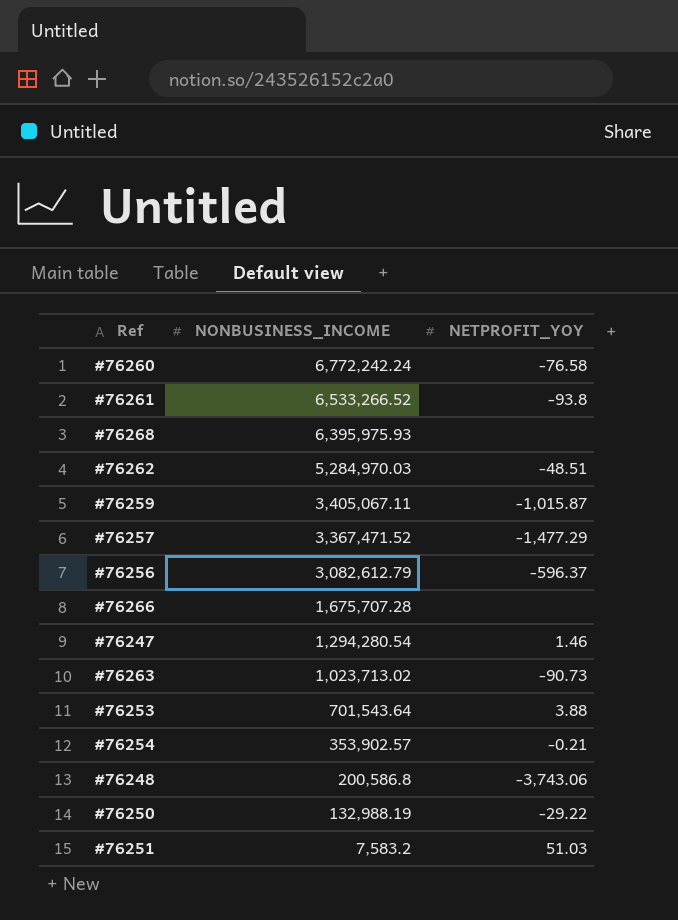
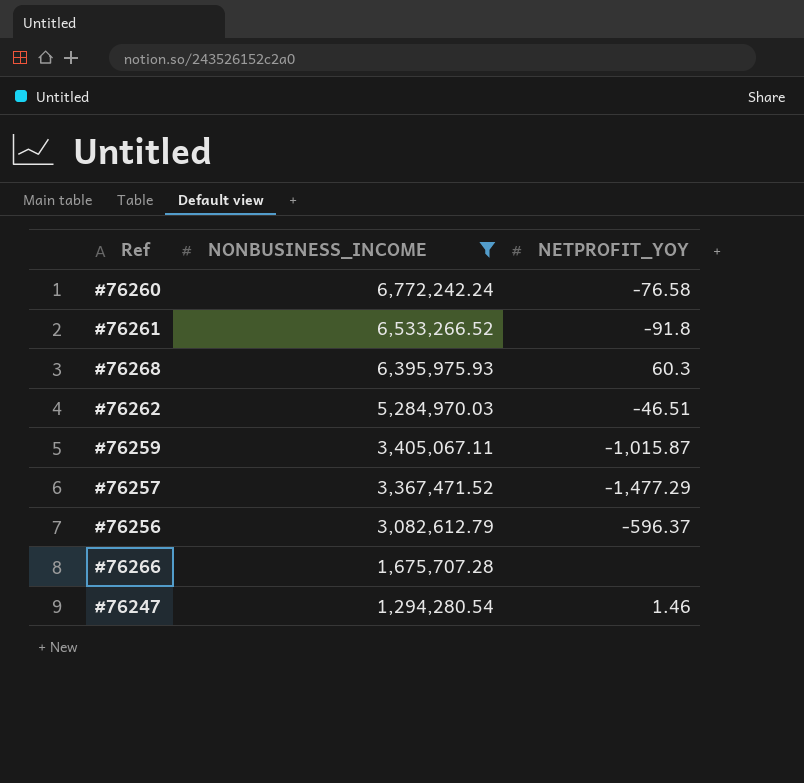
filter: none -> NONBUSINESS_INCOME >= 1,294,280.54
#76261 | NETPROFIT_YOY: -93.8 -> -91.8
#76268 | NETPROFIT_YOY: none -> 60.3
#76262 | NETPROFIT_YOY: -48.51 -> -46.51

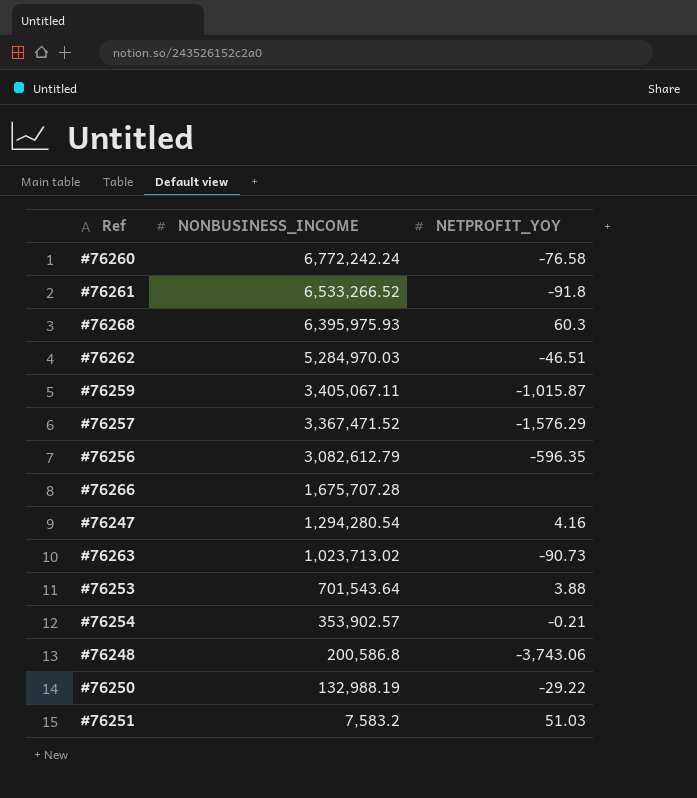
filter: NONBUSINESS_INCOME >= 1,294,280.54 -> none
#76257 | NETPROFIT_YOY: -1,477.29 -> -1,576.29
#76256 | NETPROFIT_YOY: -596.37 -> -596.35
#76247 | NETPROFIT_YOY: 1.46 -> 4.16

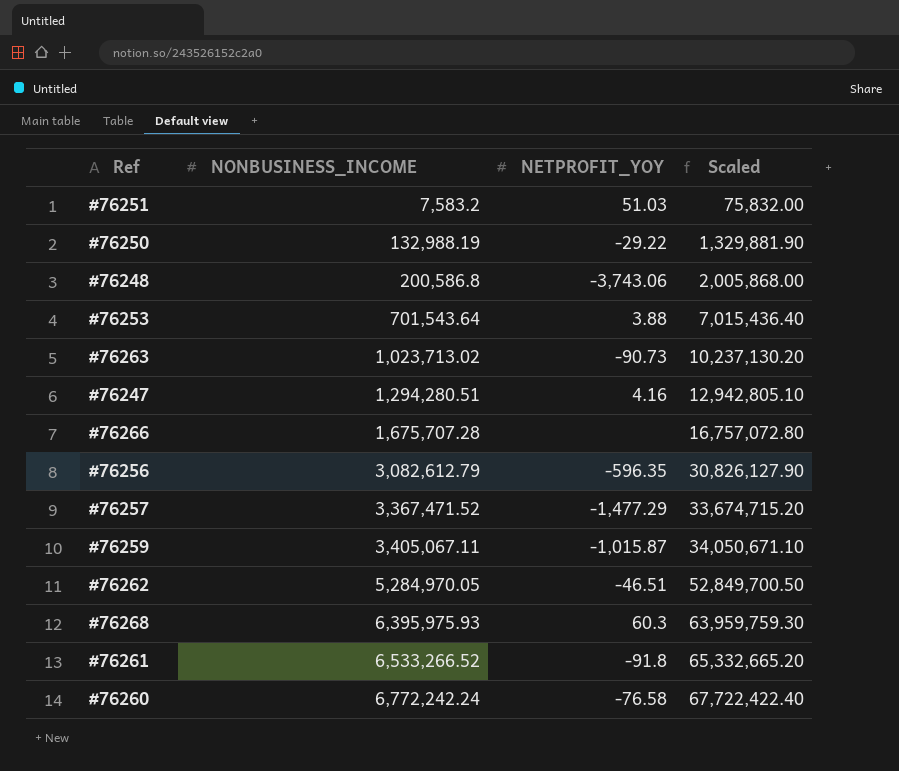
row order: NONBUSINESS_INCOME descending -> NONBUSINESS_INCOME ascending
column Scaled | formula: none -> [NONBUSINESS_INCOME] * 10
row #76254: 353,902.57 | -0.21 -> none
#76247 | NONBUSINESS_INCOME: 1,294,280.54 -> 1,294,280.51
#76257 | NETPROFIT_YOY: -1,576.29 -> -1,477.29
#76262 | NONBUSINESS_INCOME: 5,284,970.03 -> 5,284,970.05

